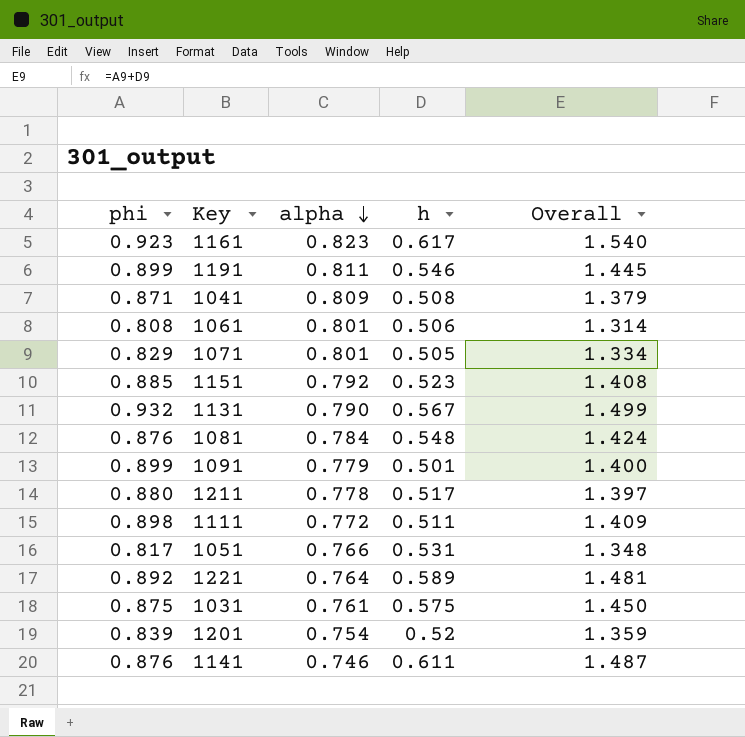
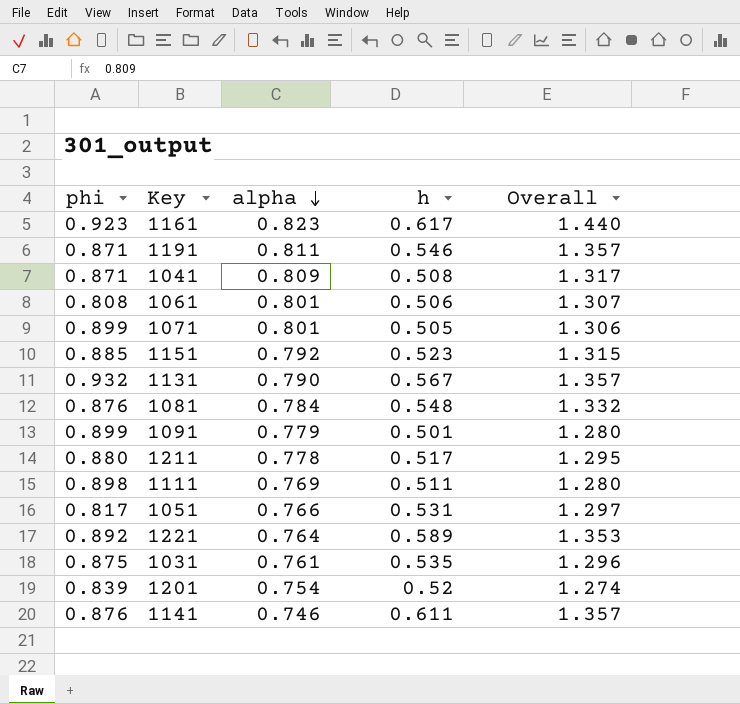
column Overall | formula: [phi] + [h] -> [alpha] + [h]
1191 | phi: 0.899 -> 0.871
1071 | phi: 0.829 -> 0.899
1111 | alpha: 0.772 -> 0.769
1031 | h: 0.575 -> 0.535

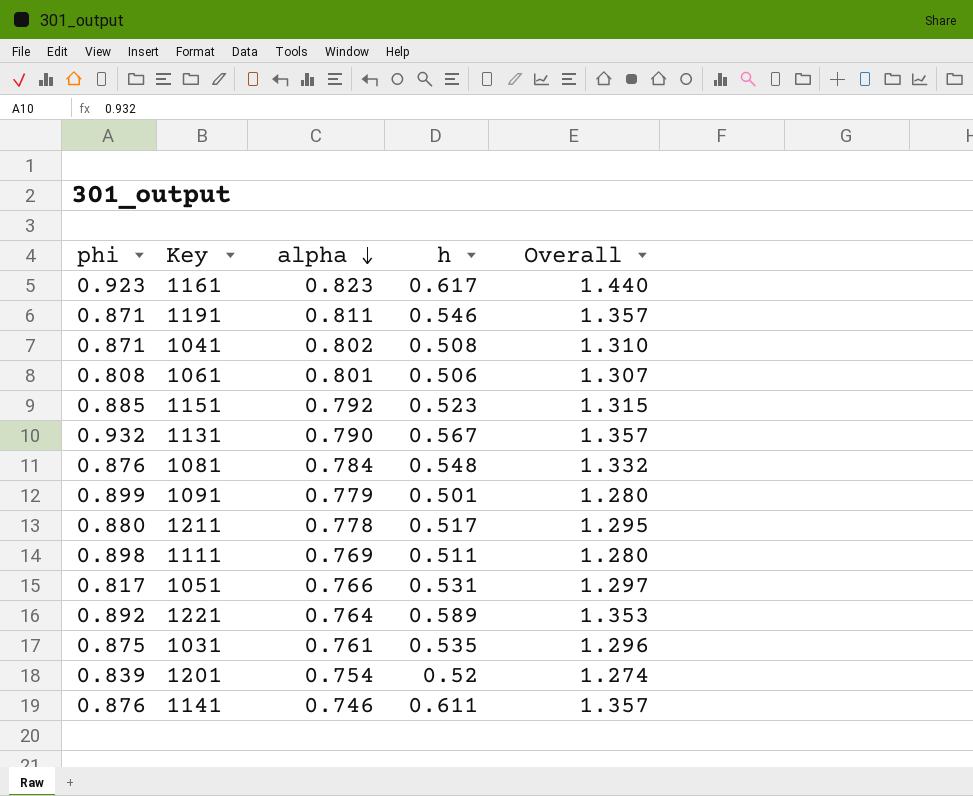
row 1071: 0.899 | 0.801 | 0.505 | 1.306 -> none
1041 | alpha: 0.809 -> 0.802
1041 | Overall: 1.317 -> 1.310

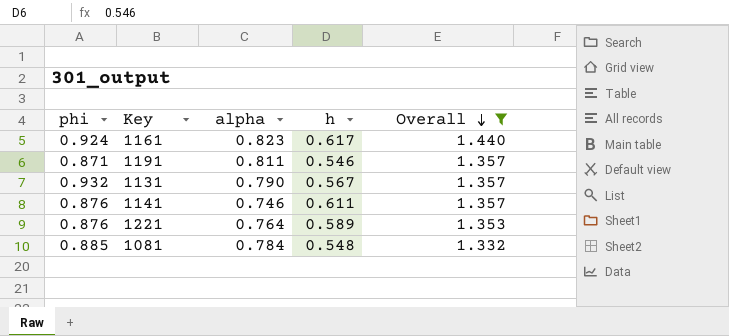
filter: none -> Overall >= 1.332
row order: alpha descending -> Overall descending
1161 | phi: 0.923 -> 0.924
1221 | phi: 0.892 -> 0.876
1081 | phi: 0.876 -> 0.885

